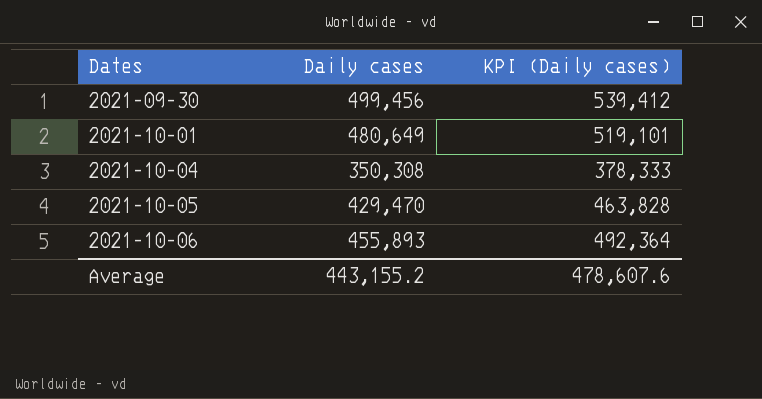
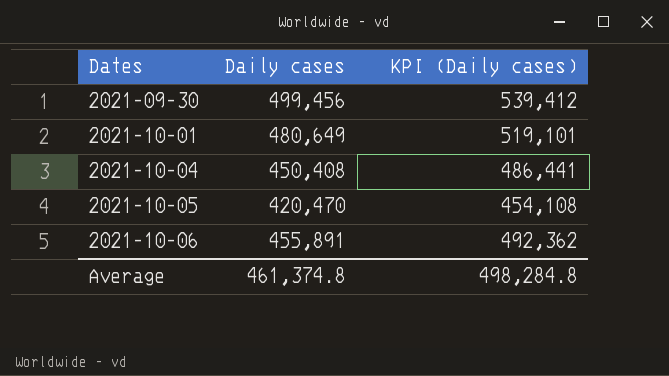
2021-10-04 | Daily cases: 350,308 -> 450,408
2021-10-04 | KPI (Daily cases): 378,333 -> 486,441
2021-10-05 | Daily cases: 429,470 -> 420,470
2021-10-05 | KPI (Daily cases): 463,828 -> 454,108
2021-10-06 | Daily cases: 455,893 -> 455,891
2021-10-06 | KPI (Daily cases): 492,364 -> 492,362
Average | Daily cases: 443,155.2 -> 461,374.8
Average | KPI (Daily cases): 478,607.6 -> 498,284.8

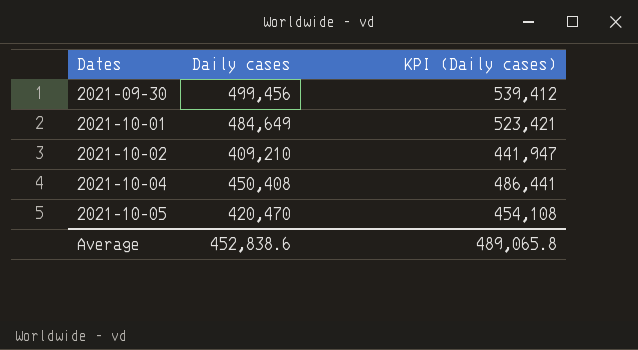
row 2021-10-06: 455,891 | 492,362 -> none
2021-10-01 | Daily cases: 480,649 -> 484,649
2021-10-01 | KPI (Daily cases): 519,101 -> 523,421
row 2021-10-02: none -> 409,210 | 441,947
Average | Daily cases: 461,374.8 -> 452,838.6
Average | KPI (Daily cases): 498,284.8 -> 489,065.8

